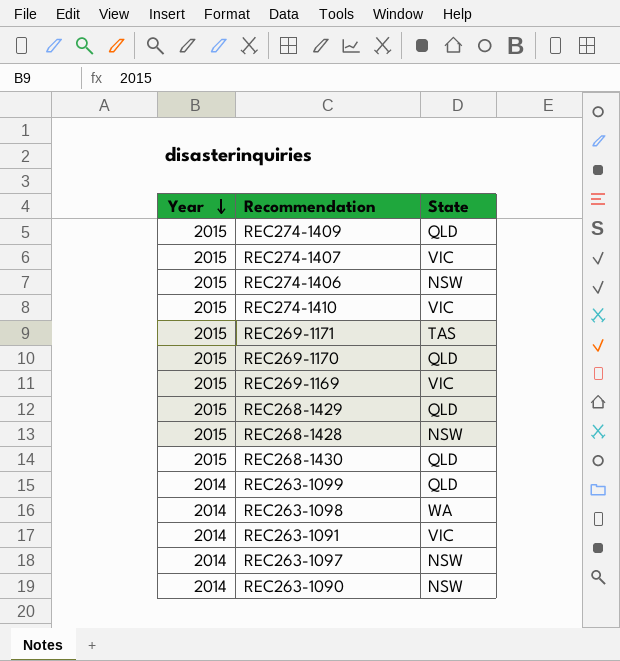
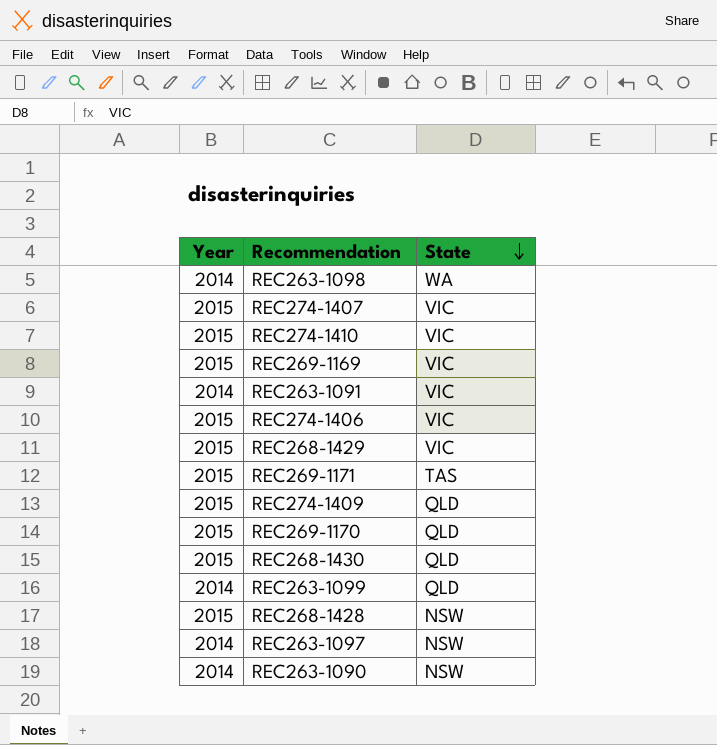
row order: Year descending -> State descending
REC274-1406 | State: NSW -> VIC
REC268-1429 | State: QLD -> VIC

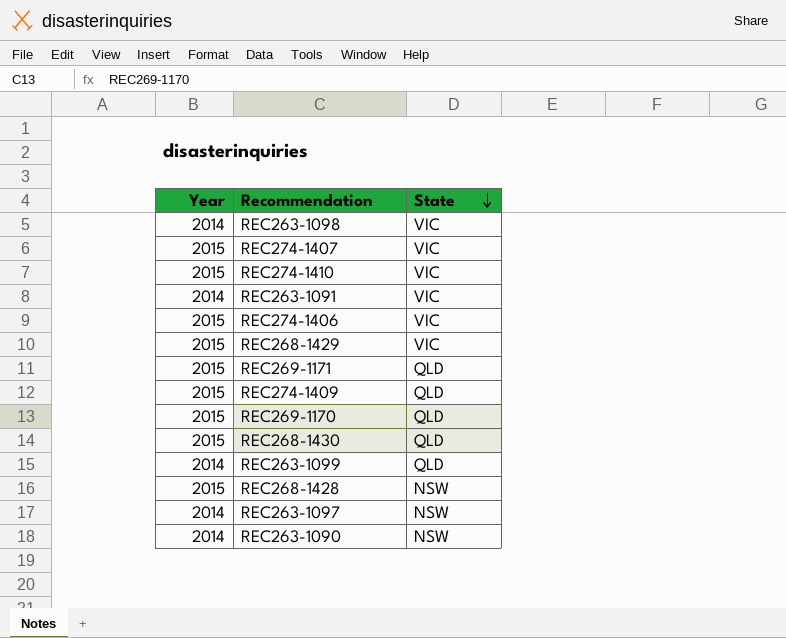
row REC269-1169: 2015 | VIC -> none
REC263-1098 | State: WA -> VIC
REC269-1171 | State: TAS -> QLD

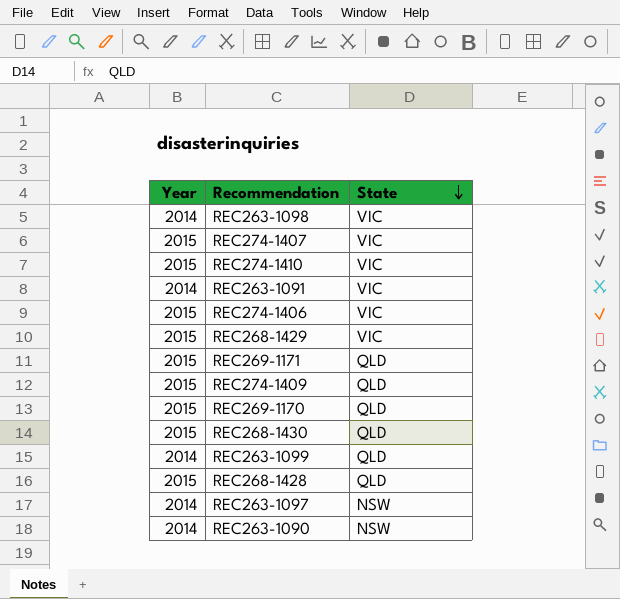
REC268-1428 | State: NSW -> QLD

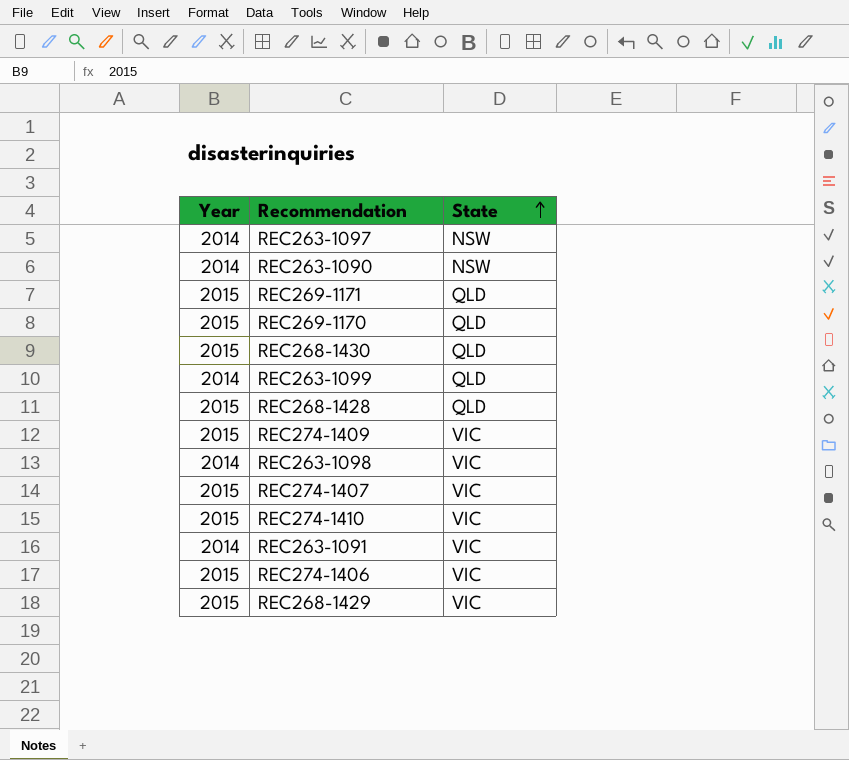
row order: State descending -> State ascending
REC274-1409 | State: QLD -> VIC

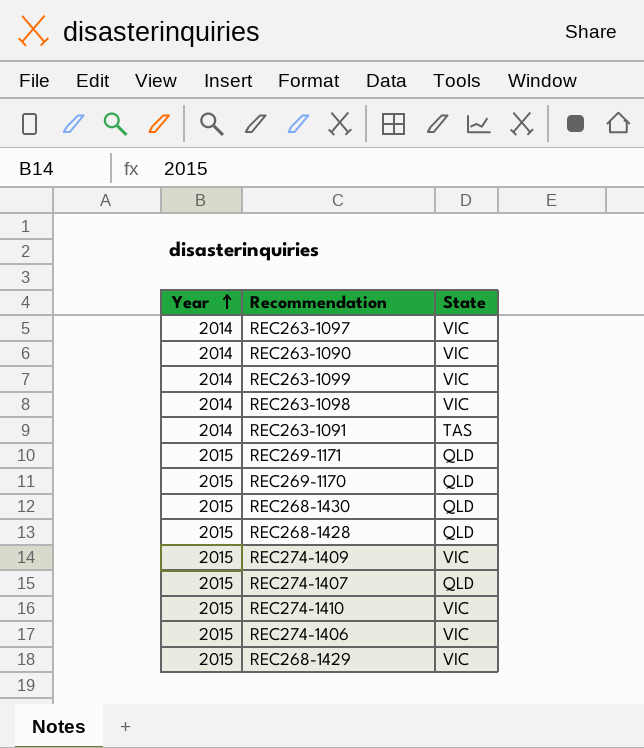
row order: State ascending -> Year ascending
REC263-1097 | State: NSW -> VIC
REC263-1090 | State: NSW -> VIC
REC263-1099 | State: QLD -> VIC
REC263-1091 | State: VIC -> TAS
REC274-1407 | State: VIC -> QLD

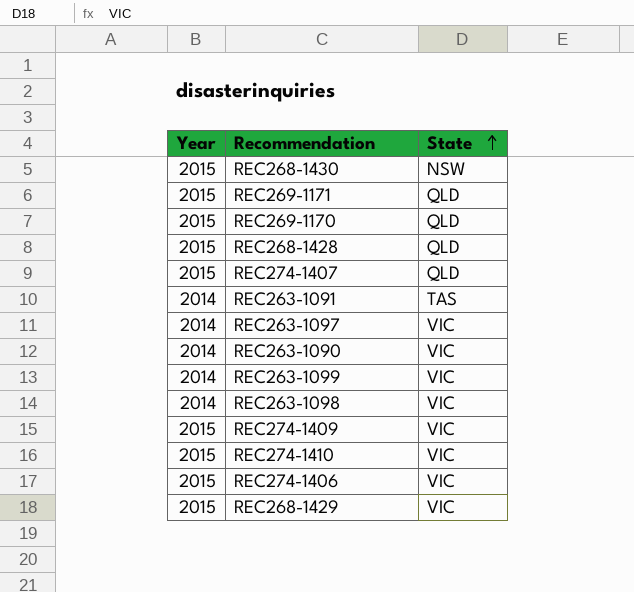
row order: Year ascending -> State ascending
REC268-1430 | State: QLD -> NSW

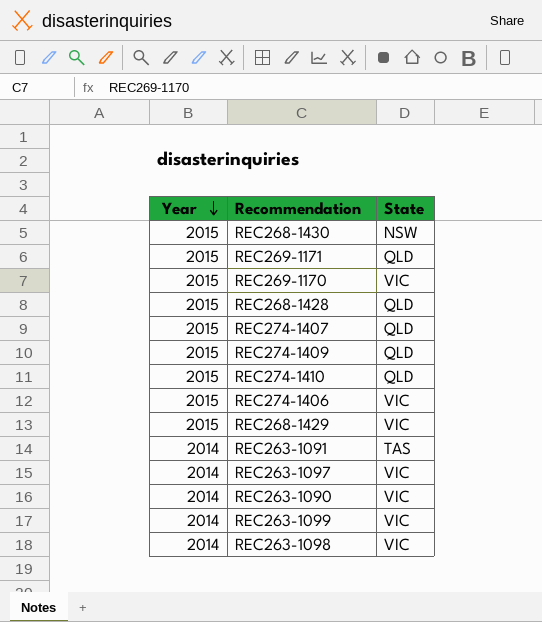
row order: State ascending -> Year descending
REC269-1170 | State: QLD -> VIC
REC274-1409 | State: VIC -> QLD
REC274-1410 | State: VIC -> QLD

